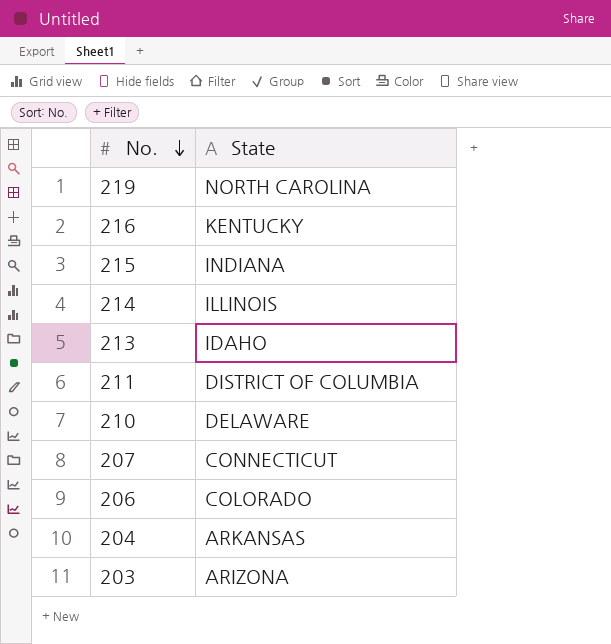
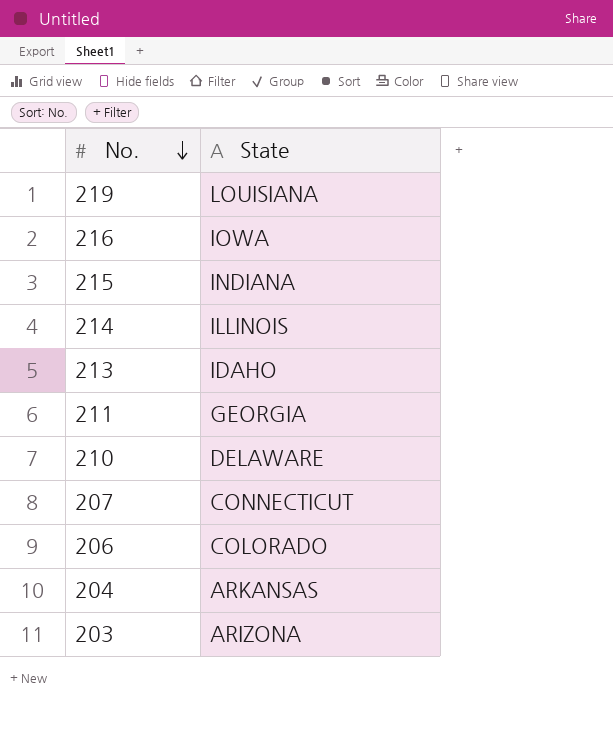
219 | State: NORTH CAROLINA -> LOUISIANA
216 | State: KENTUCKY -> IOWA
211 | State: DISTRICT OF COLUMBIA -> GEORGIA

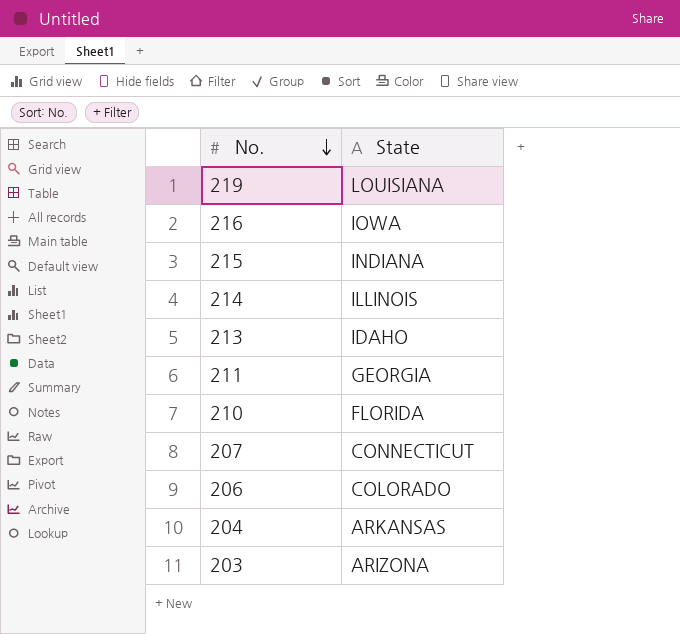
210 | State: DELAWARE -> FLORIDA

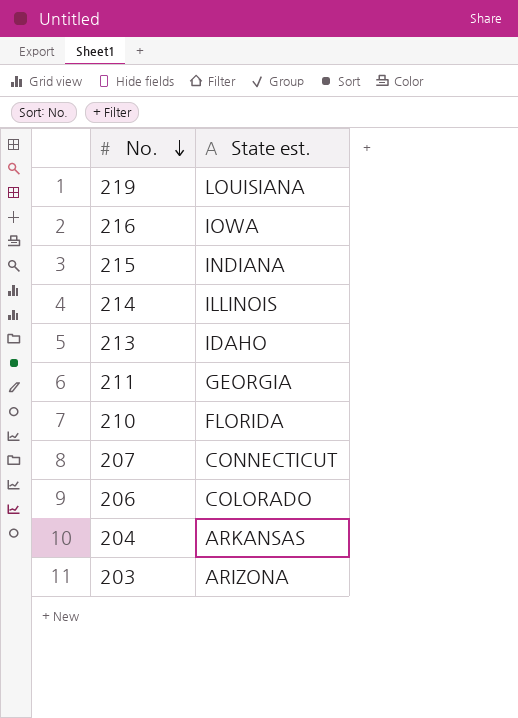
column name: State -> State est.

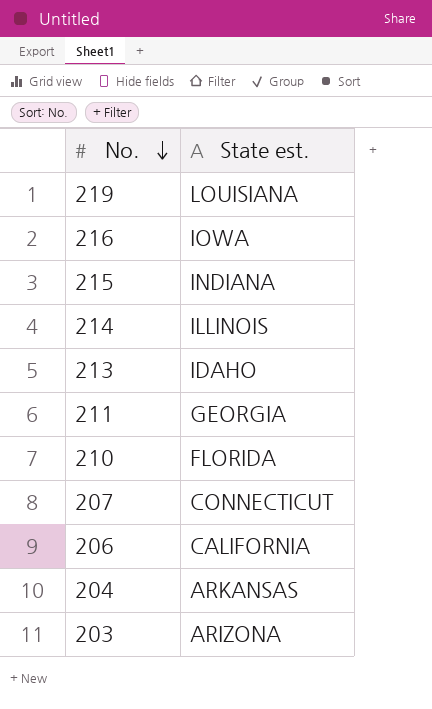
206 | State est.: COLORADO -> CALIFORNIA

